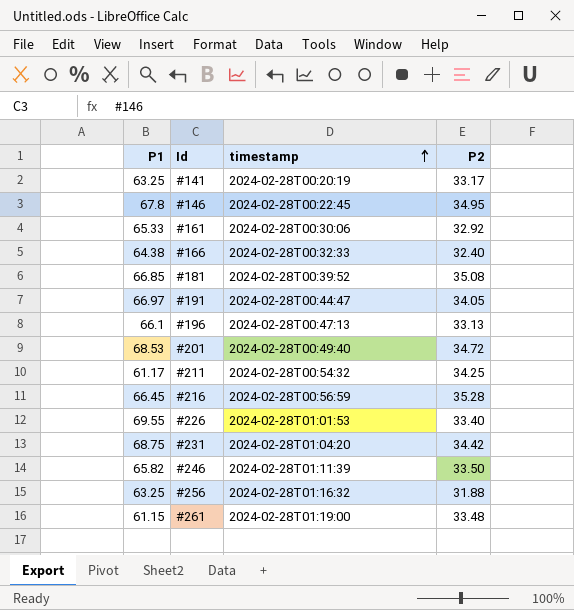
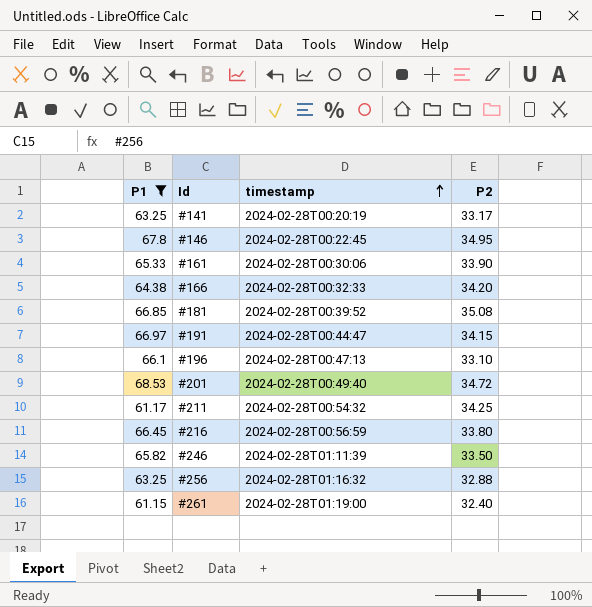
filter: none -> P1 <= 68.53
#161 | P2: 32.92 -> 33.90
#166 | P2: 32.40 -> 34.20
#191 | P2: 34.05 -> 34.15
#196 | P2: 33.13 -> 33.10
#216 | P2: 35.28 -> 33.80
#256 | P2: 31.88 -> 32.88
#261 | P2: 33.48 -> 32.40

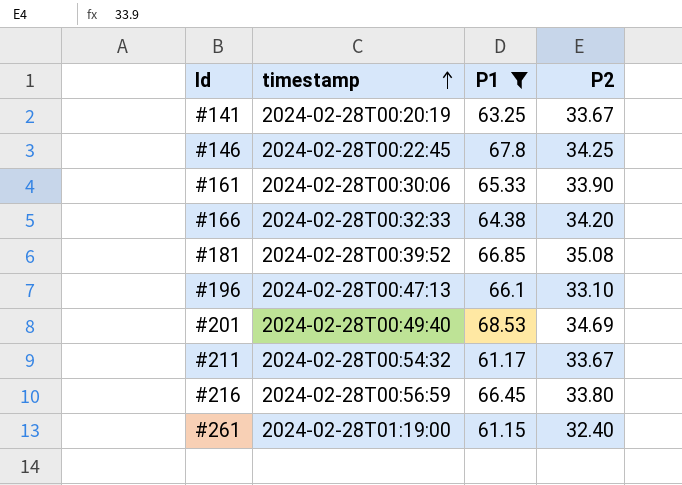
column P1 | position: 1 -> 3
row #191: 66.97 | 2024-02-28T00:44:47 | 34.15 -> none
row #246: 65.82 | 2024-02-28T01:11:39 | 33.50 -> none
row #256: 63.25 | 2024-02-28T01:16:32 | 32.88 -> none
#141 | P2: 33.17 -> 33.67
#146 | P2: 34.95 -> 34.25
#201 | P2: 34.72 -> 34.69
#211 | P2: 34.25 -> 33.67

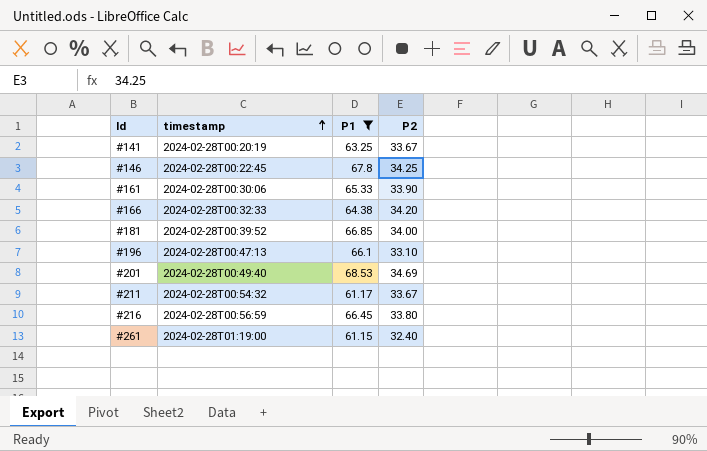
#181 | P2: 35.08 -> 34.00

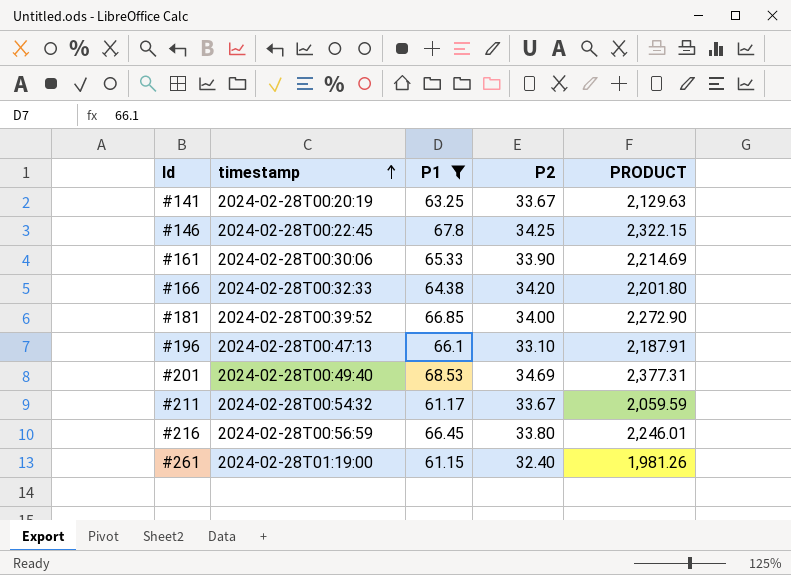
column PRODUCT | formula: none -> [P1] * [P2]

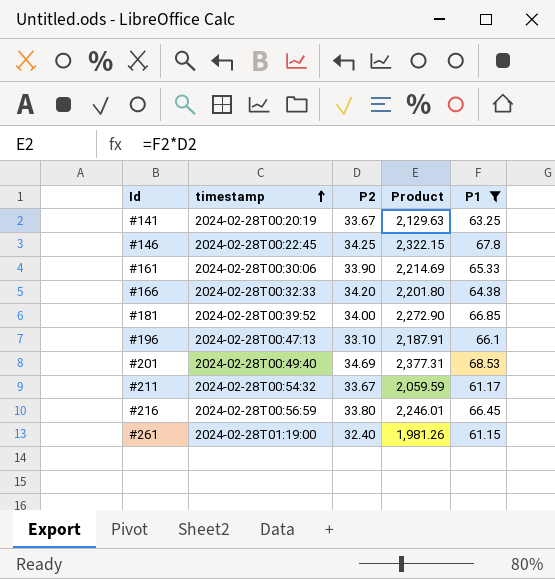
column name: PRODUCT -> Product
column P1 | position: 3 -> 5

